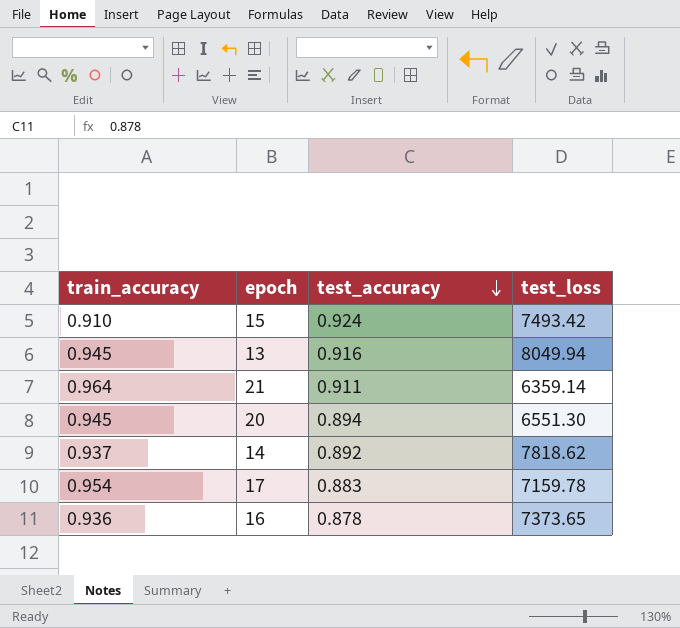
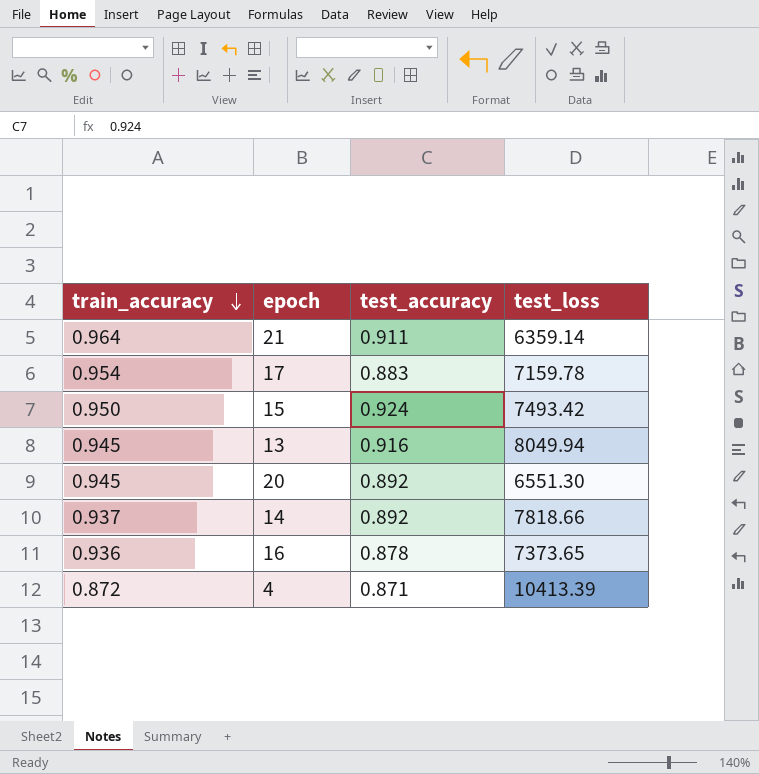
row order: test_accuracy descending -> train_accuracy descending
15 | train_accuracy: 0.910 -> 0.950
20 | test_accuracy: 0.894 -> 0.892
14 | test_loss: 7818.62 -> 7818.66
row 4: none -> 0.872 | 0.871 | 10413.39

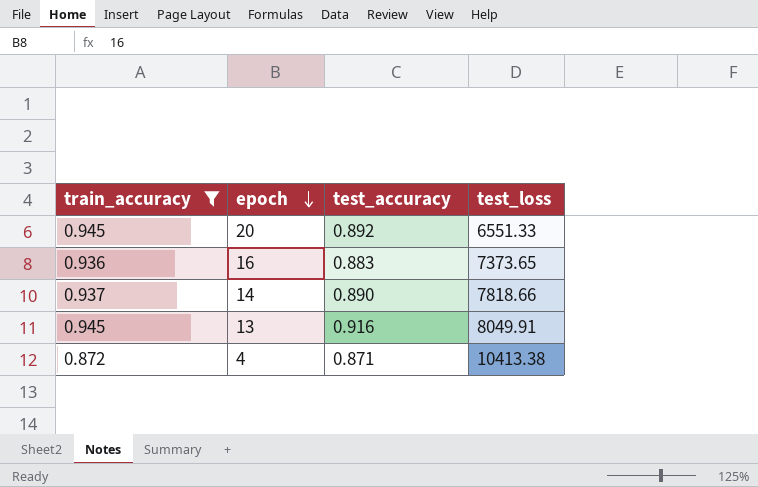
filter: none -> train_accuracy <= 0.945
row order: train_accuracy descending -> epoch descending
20 | test_loss: 6551.30 -> 6551.33
16 | test_accuracy: 0.878 -> 0.883
14 | test_accuracy: 0.892 -> 0.890
13 | test_loss: 8049.94 -> 8049.91
4 | test_loss: 10413.39 -> 10413.38

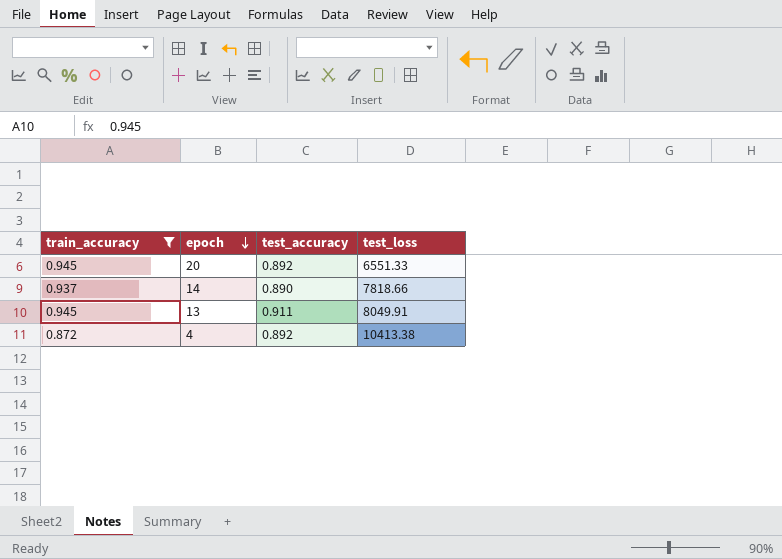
row 16: 0.936 | 0.883 | 7373.65 -> none
13 | test_accuracy: 0.916 -> 0.911
4 | test_accuracy: 0.871 -> 0.892

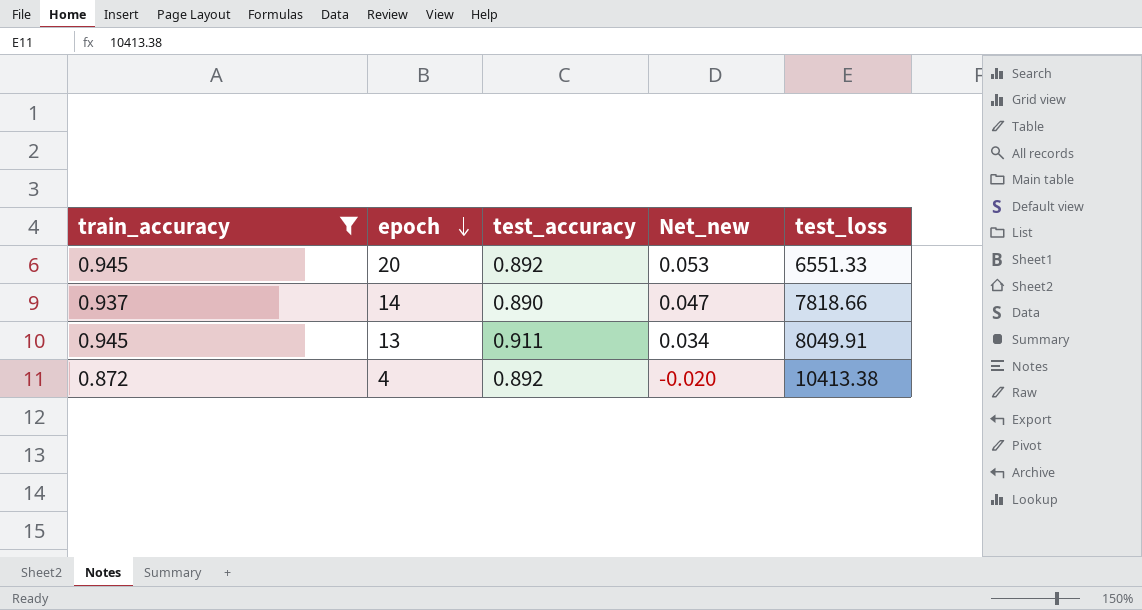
column Net_new | formula: none -> [train_accuracy] - [test_accuracy]

